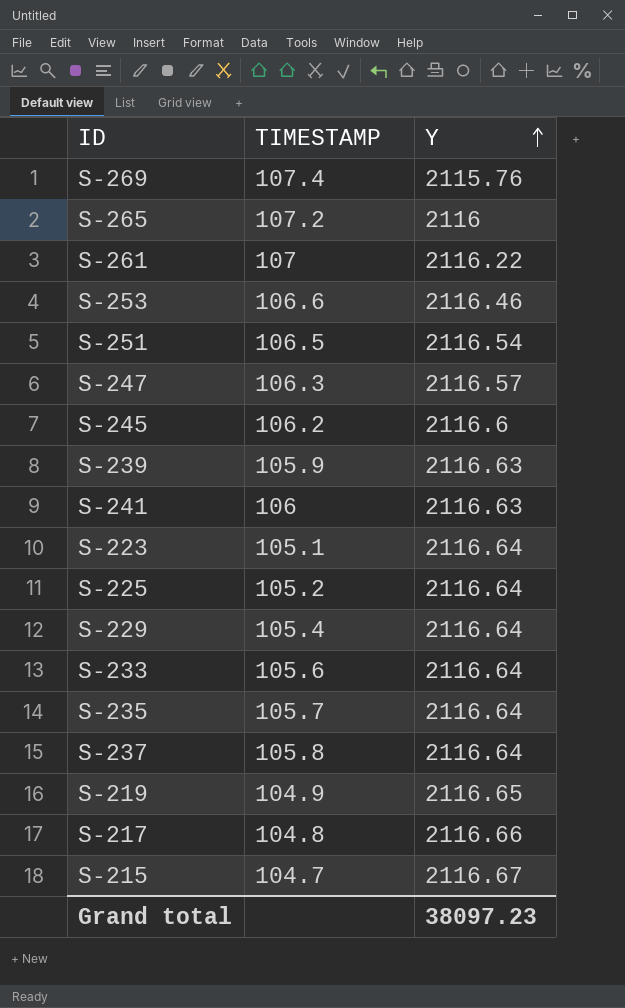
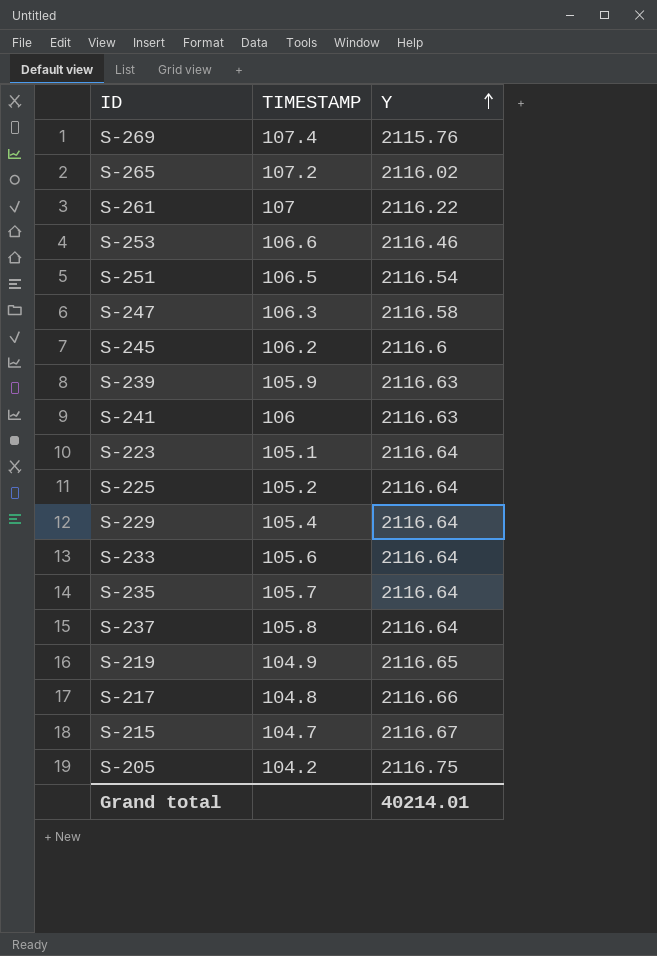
S-265 | Y: 2116 -> 2116.02
S-247 | Y: 2116.57 -> 2116.58
row S-205: none -> 104.2 | 2116.75
Grand total | Y: 38097.23 -> 40214.01

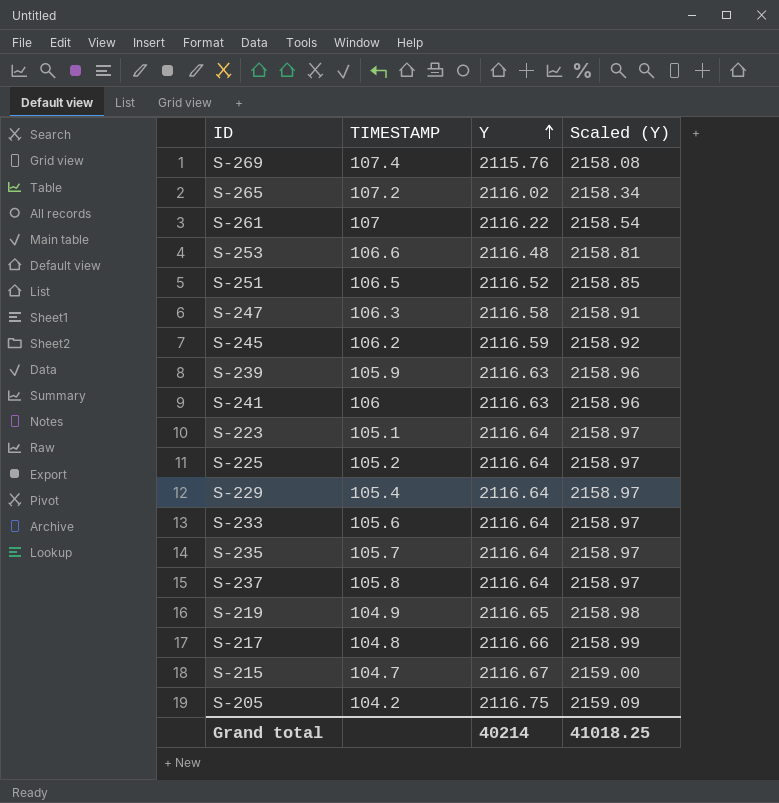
column Scaled (Y) | formula: none -> [Y] * 1.02
S-253 | Y: 2116.46 -> 2116.48
S-251 | Y: 2116.54 -> 2116.52
S-245 | Y: 2116.6 -> 2116.59
Grand total | Y: 40214.01 -> 40214

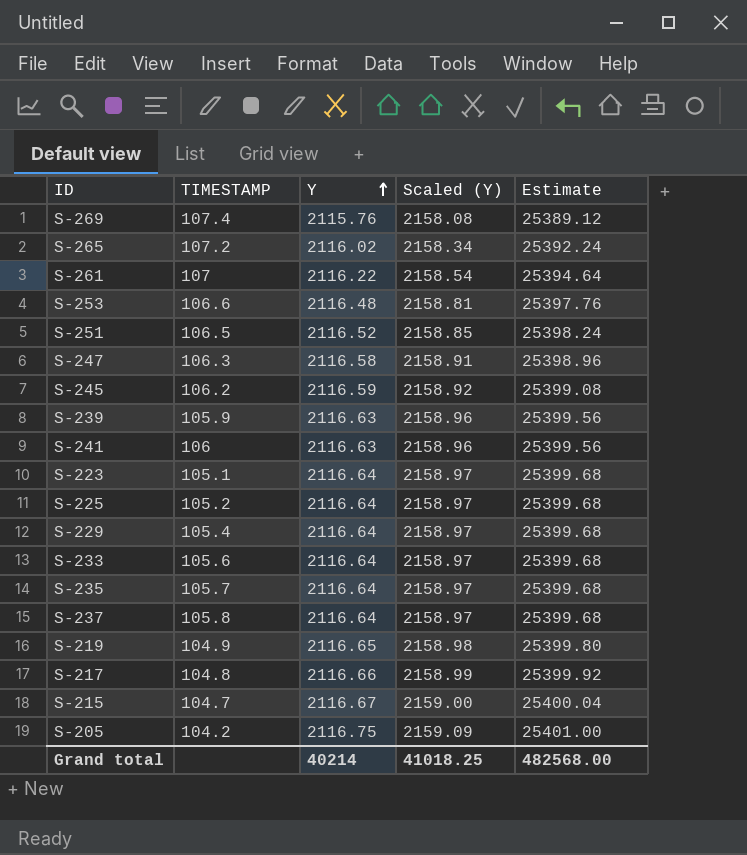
column Estimate | formula: none -> [Y] * 12

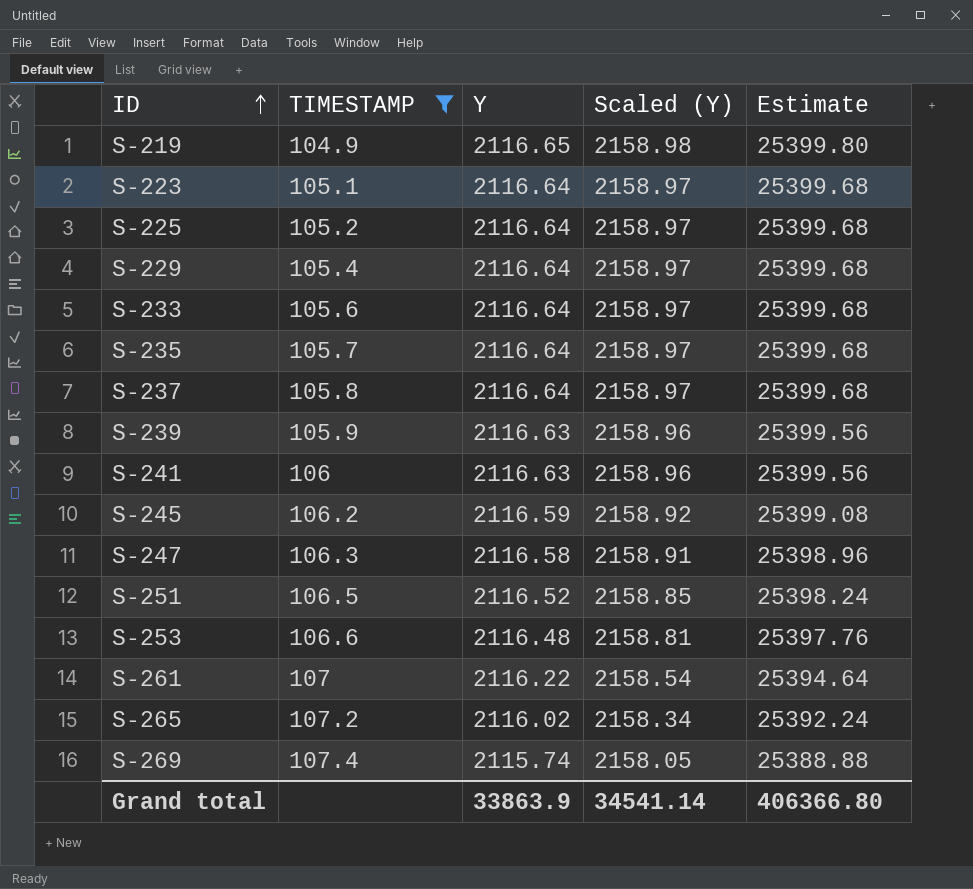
filter: none -> TIMESTAMP >= 104.9
row order: Y ascending -> ID ascending
S-269 | Y: 2115.76 -> 2115.74
S-269 | Scaled (Y): 2158.08 -> 2158.05
S-269 | Estimate: 25389.12 -> 25388.88
Grand total | Y: 40214 -> 33863.9
Grand total | Scaled (Y): 41018.25 -> 34541.14
Grand total | Estimate: 482568.00 -> 406366.80

